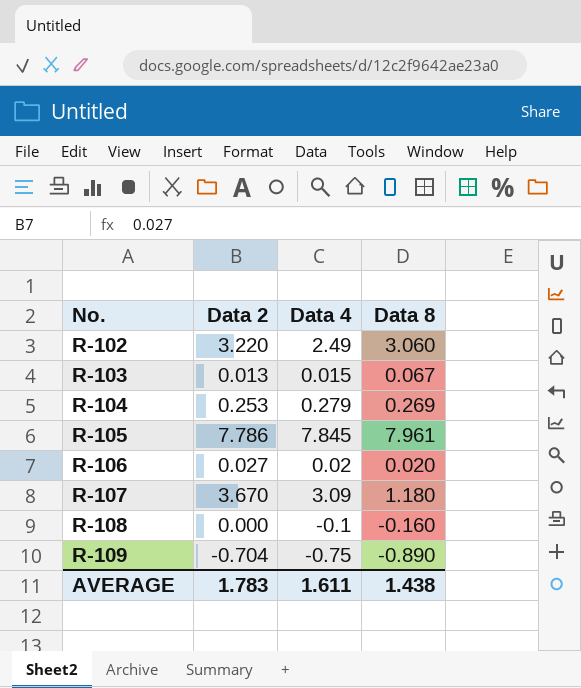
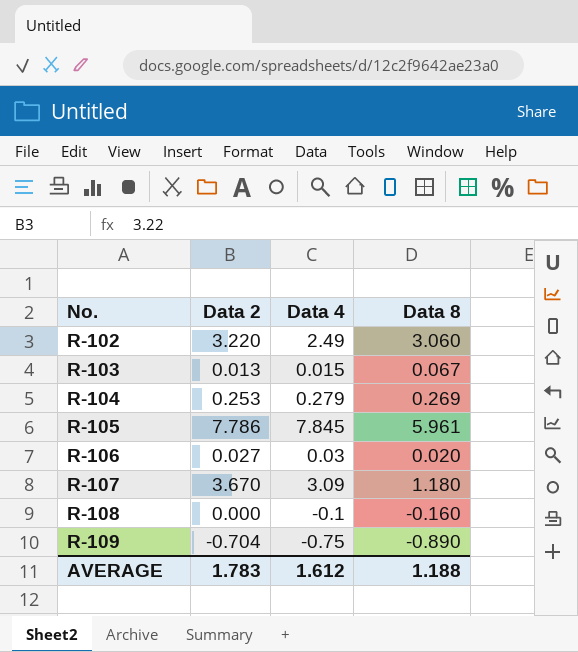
R-105 | Data 8: 7.961 -> 5.961
R-106 | Data 4: 0.02 -> 0.03
AVERAGE | Data 4: 1.611 -> 1.612
AVERAGE | Data 8: 1.438 -> 1.188

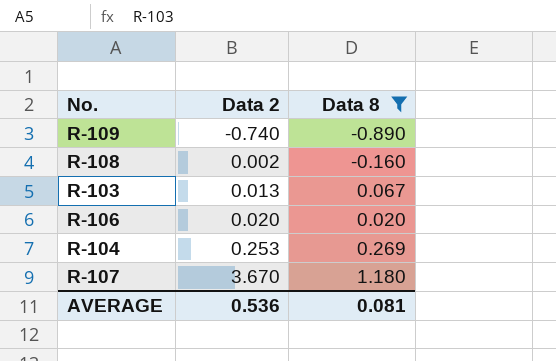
filter: none -> Data 8 <= 1.180
row order: No. ascending -> Data 2 ascending
column Data 4 | position: 3 -> none
R-109 | Data 2: -0.704 -> -0.740
R-108 | Data 2: 0.000 -> 0.002
R-106 | Data 2: 0.027 -> 0.020
AVERAGE | Data 2: 1.783 -> 0.536
AVERAGE | Data 8: 1.188 -> 0.081

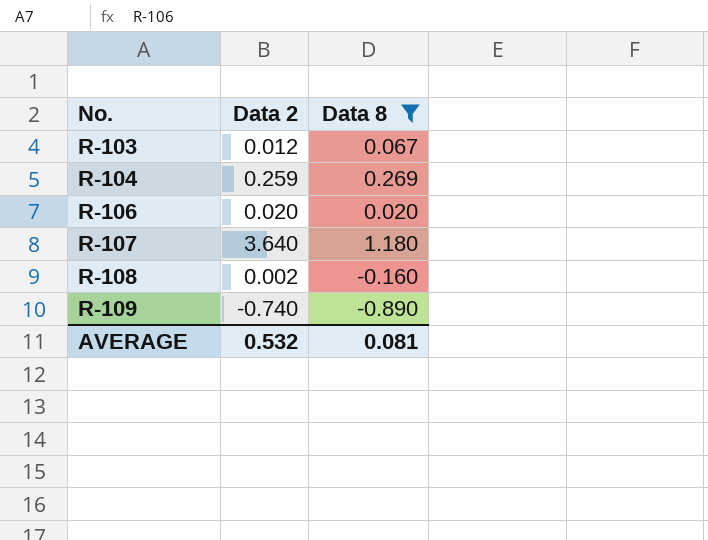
row order: Data 2 ascending -> No. ascending
R-103 | Data 2: 0.013 -> 0.012
R-104 | Data 2: 0.253 -> 0.259
R-107 | Data 2: 3.670 -> 3.640
AVERAGE | Data 2: 0.536 -> 0.532

